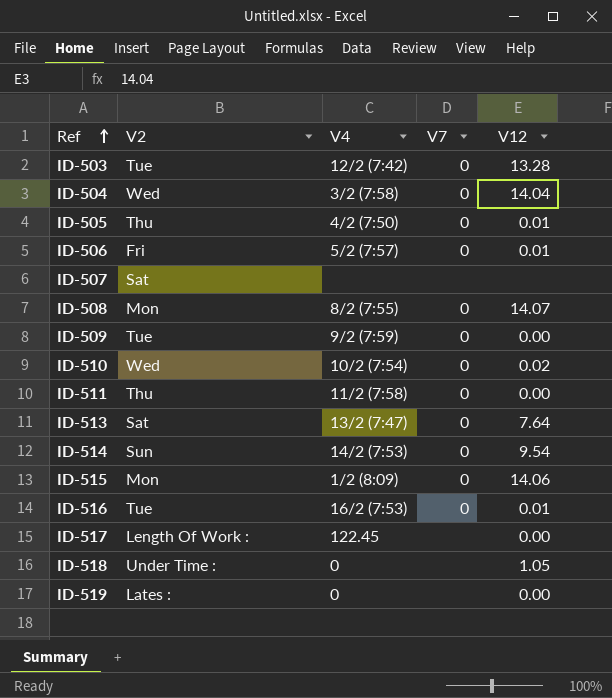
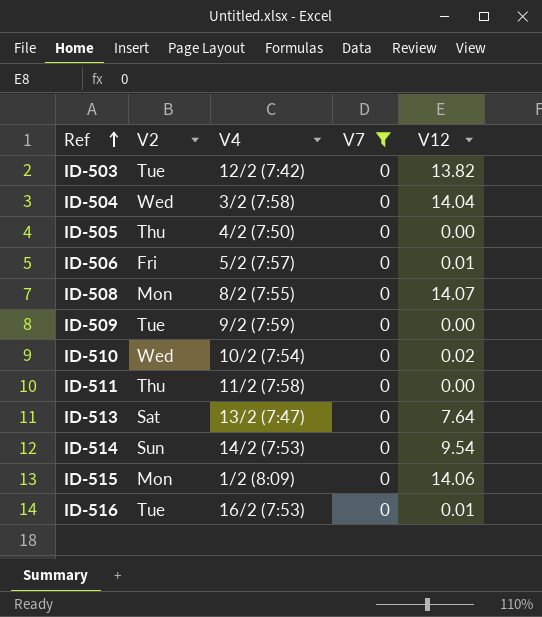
filter: none -> V7 = 0
ID-503 | V12: 13.28 -> 13.82
ID-505 | V12: 0.01 -> 0.00

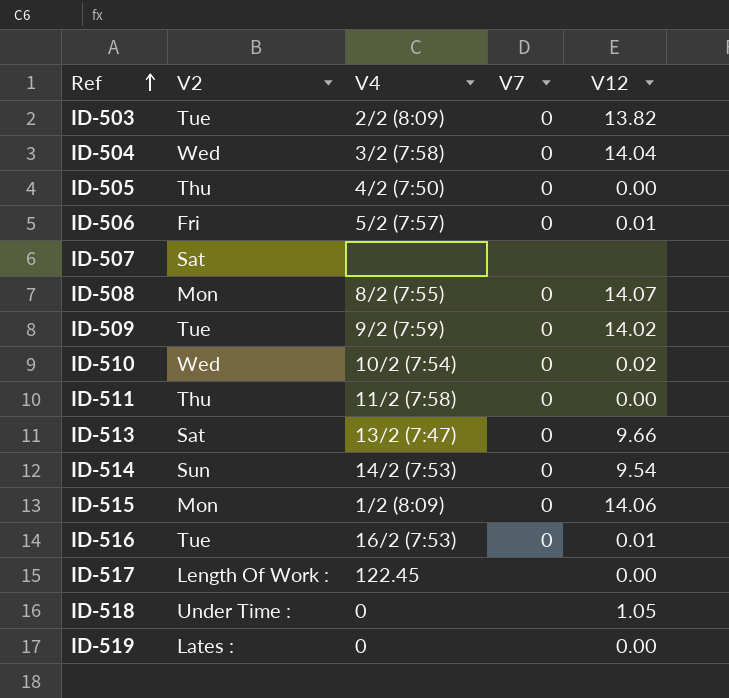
filter: V7 = 0 -> none
ID-503 | V4: 12/2 (7:42) -> 2/2 (8:09)
ID-509 | V12: 0.00 -> 14.02
ID-513 | V12: 7.64 -> 9.66

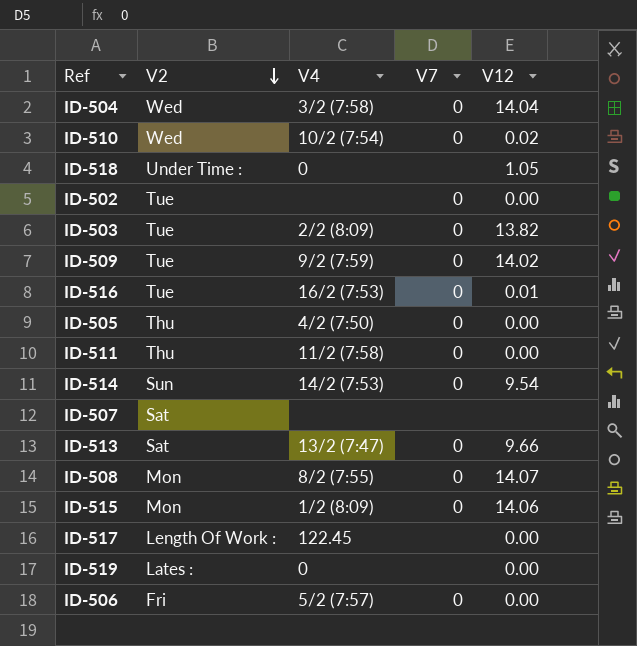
row order: Ref ascending -> V2 descending
row ID-502: none -> Tue | none | 0 | 0.00
ID-506 | V12: 0.01 -> 0.00

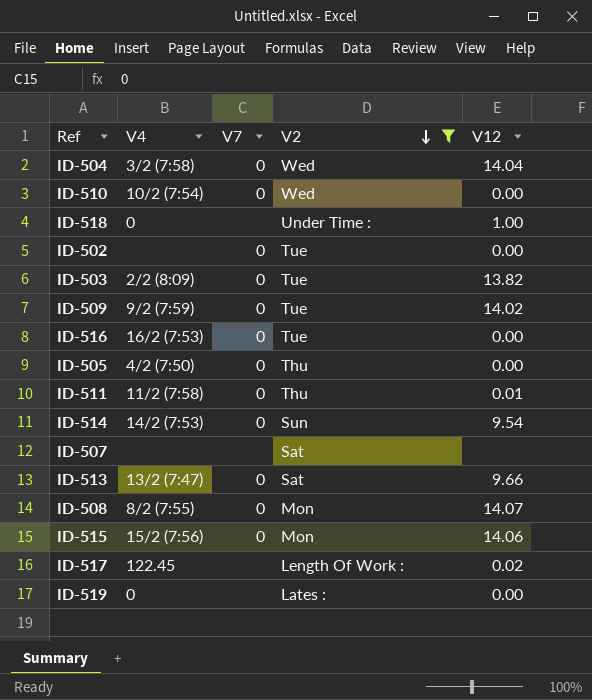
filter: none -> V2 != Fri
column V2 | position: 2 -> 4
ID-510 | V12: 0.02 -> 0.00
ID-518 | V12: 1.05 -> 1.00
ID-516 | V12: 0.01 -> 0.00
ID-511 | V12: 0.00 -> 0.01
ID-515 | V4: 1/2 (8:09) -> 15/2 (7:56)
ID-517 | V12: 0.00 -> 0.02

